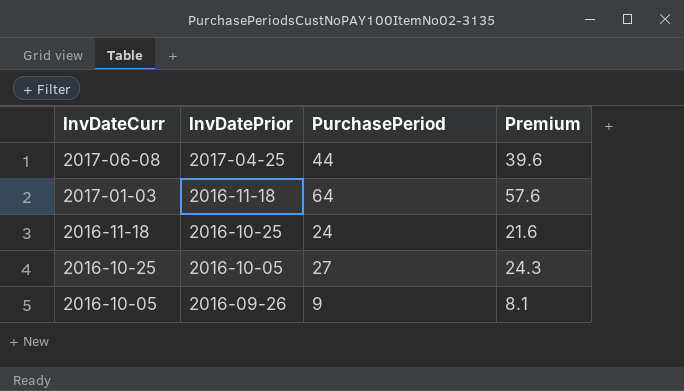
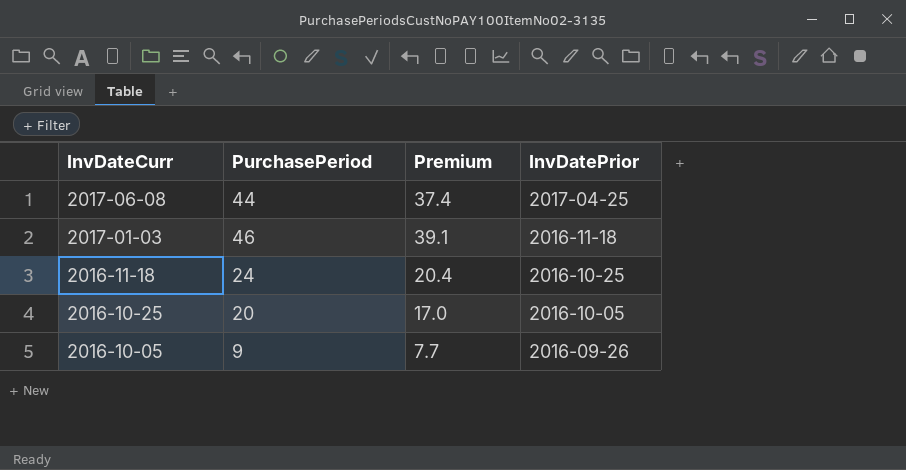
column Premium | formula: [PurchasePeriod] * 0.9 -> [PurchasePeriod] * 0.85
column InvDatePrior | position: 2 -> 4
2017-01-03 | PurchasePeriod: 64 -> 46
2016-10-25 | PurchasePeriod: 27 -> 20

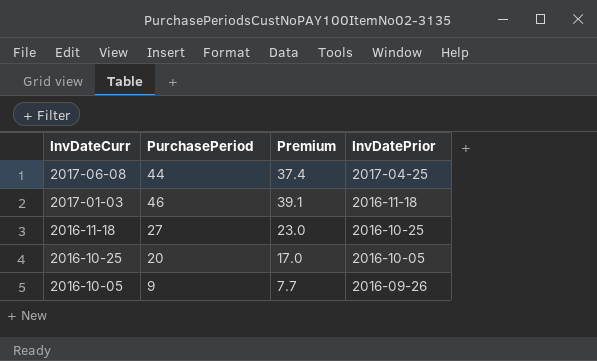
2016-11-18 | PurchasePeriod: 24 -> 27
2016-11-18 | Premium: 20.4 -> 23.0

